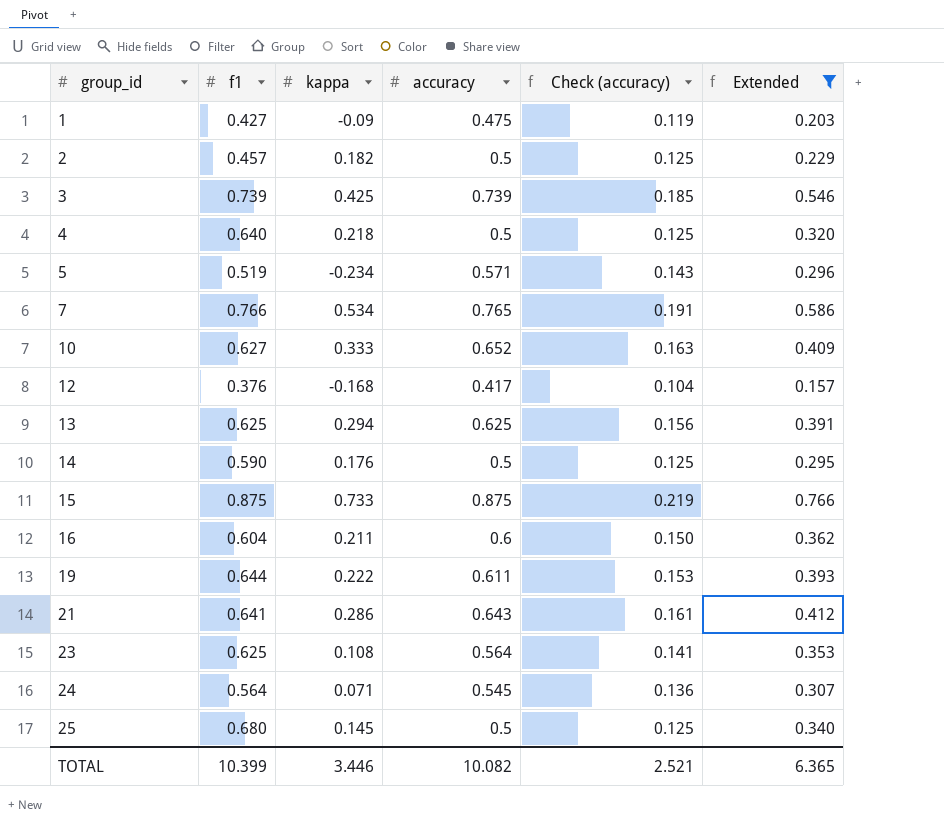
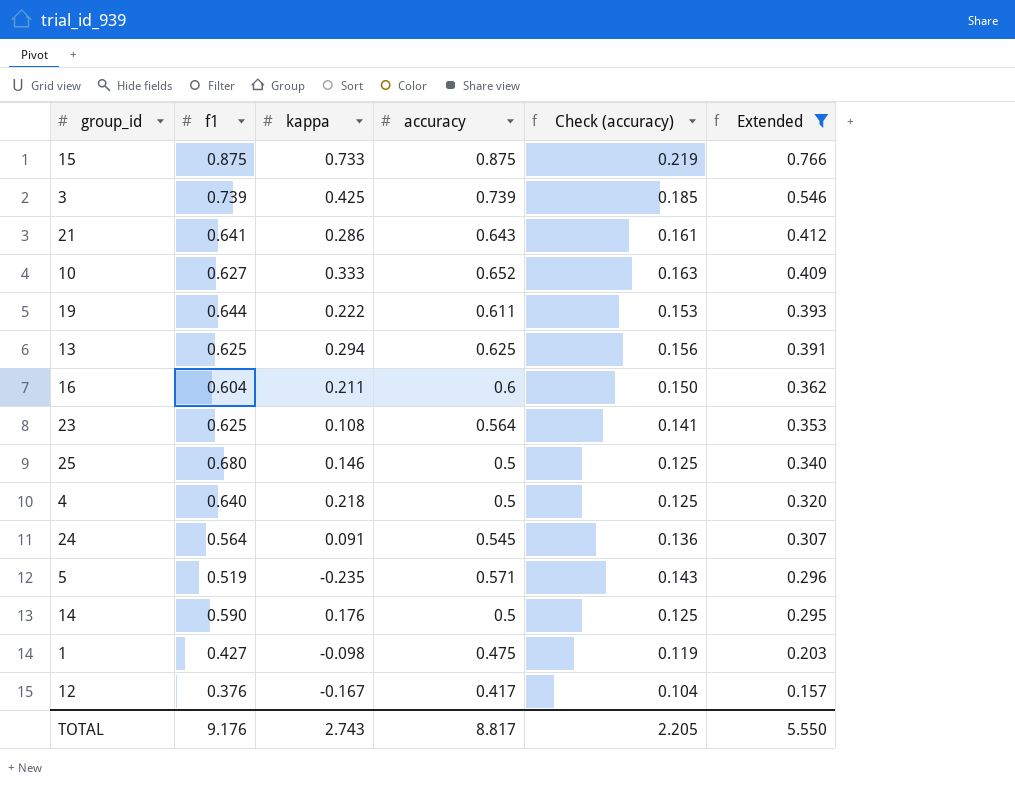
row order: group_id ascending -> Extended descending
row 2: 0.457 | 0.182 | 0.5 | 0.125 | 0.229 -> none
row 7: 0.766 | 0.534 | 0.765 | 0.191 | 0.586 -> none
25 | kappa: 0.145 -> 0.146
24 | kappa: 0.071 -> 0.091
5 | kappa: -0.234 -> -0.235
1 | kappa: -0.09 -> -0.098
12 | kappa: -0.168 -> -0.167
TOTAL | f1: 10.399 -> 9.176
TOTAL | kappa: 3.446 -> 2.743
TOTAL | accuracy: 10.082 -> 8.817
TOTAL | Check (accuracy): 2.521 -> 2.205
TOTAL | Extended: 6.365 -> 5.550

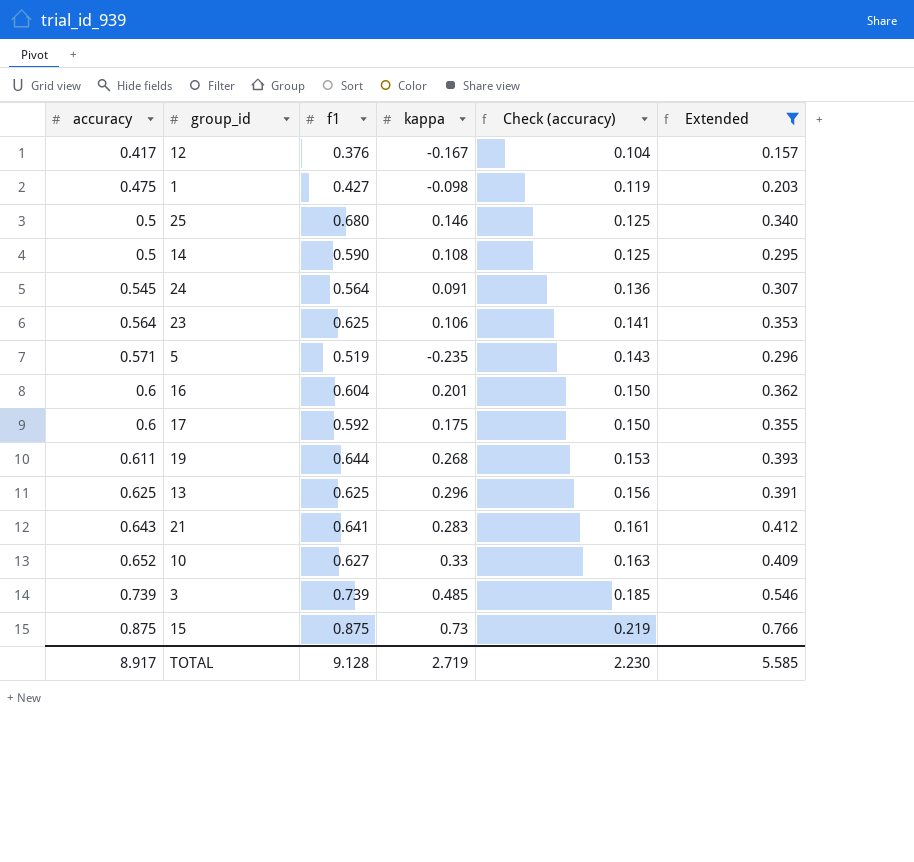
row order: Extended descending -> accuracy ascending
column accuracy | position: 4 -> 1
row 4: 0.640 | 0.218 | 0.5 | 0.125 | 0.320 -> none
14 | kappa: 0.176 -> 0.108
23 | kappa: 0.108 -> 0.106
16 | kappa: 0.211 -> 0.201
row 17: none -> 0.6 | 0.592 | 0.175 | 0.150 | 0.355
19 | kappa: 0.222 -> 0.268
13 | kappa: 0.294 -> 0.296
21 | kappa: 0.286 -> 0.283
10 | kappa: 0.333 -> 0.33
3 | kappa: 0.425 -> 0.485
15 | kappa: 0.733 -> 0.73
TOTAL | accuracy: 8.817 -> 8.917
TOTAL | f1: 9.176 -> 9.128
TOTAL | kappa: 2.743 -> 2.719
TOTAL | Check (accuracy): 2.205 -> 2.230
TOTAL | Extended: 5.550 -> 5.585

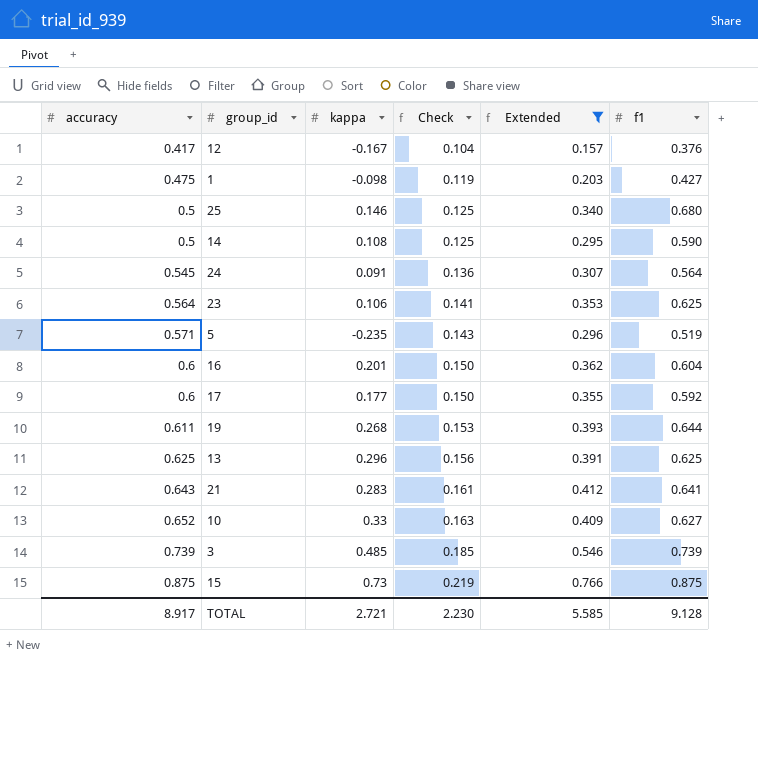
column name: Check (accuracy) -> Check
column f1 | position: 3 -> 6
17 | kappa: 0.175 -> 0.177
TOTAL | kappa: 2.719 -> 2.721

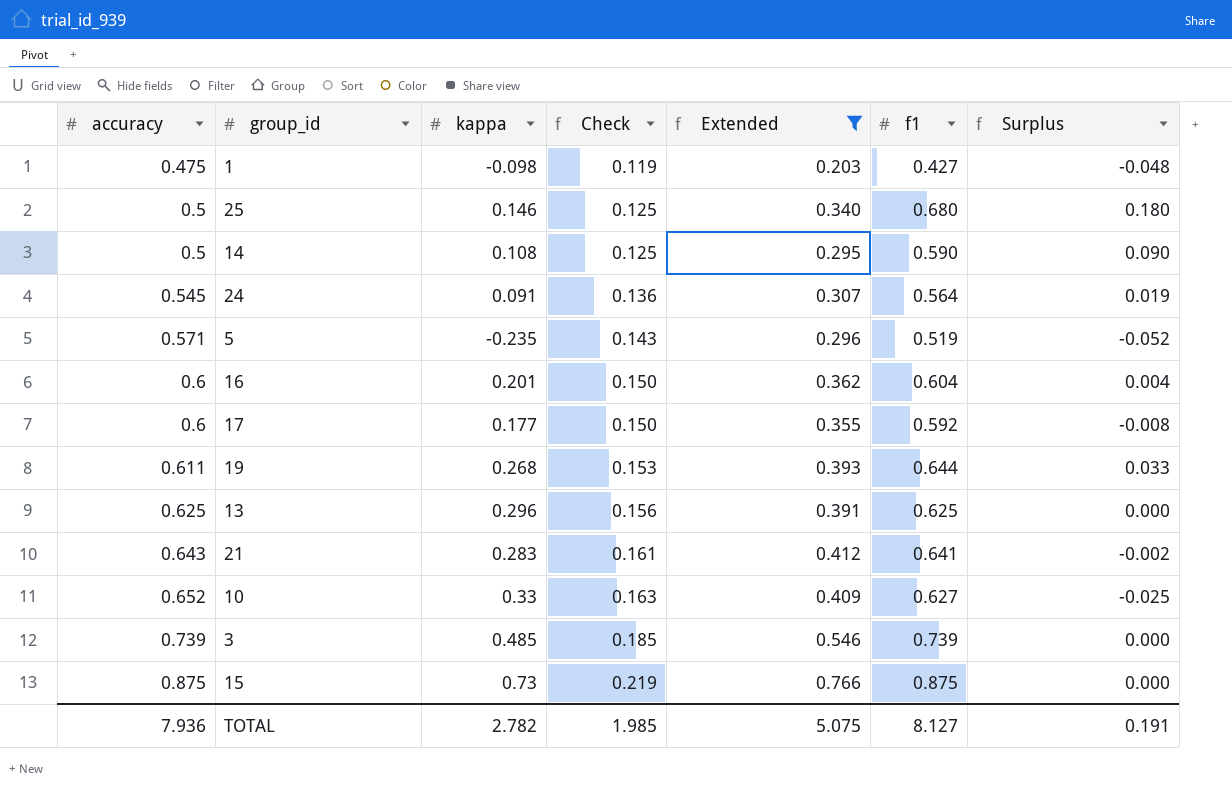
column Surplus | formula: none -> [f1] - [accuracy]
row 12: 0.417 | -0.167 | 0.104 | 0.157 | 0.376 -> none
row 23: 0.564 | 0.106 | 0.141 | 0.353 | 0.625 -> none
TOTAL | accuracy: 8.917 -> 7.936
TOTAL | kappa: 2.721 -> 2.782
TOTAL | Check: 2.230 -> 1.985
TOTAL | Extended: 5.585 -> 5.075
TOTAL | f1: 9.128 -> 8.127

